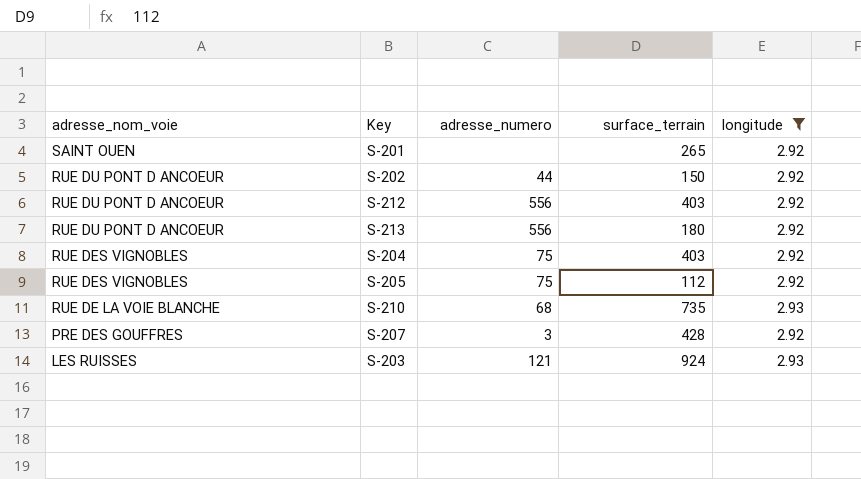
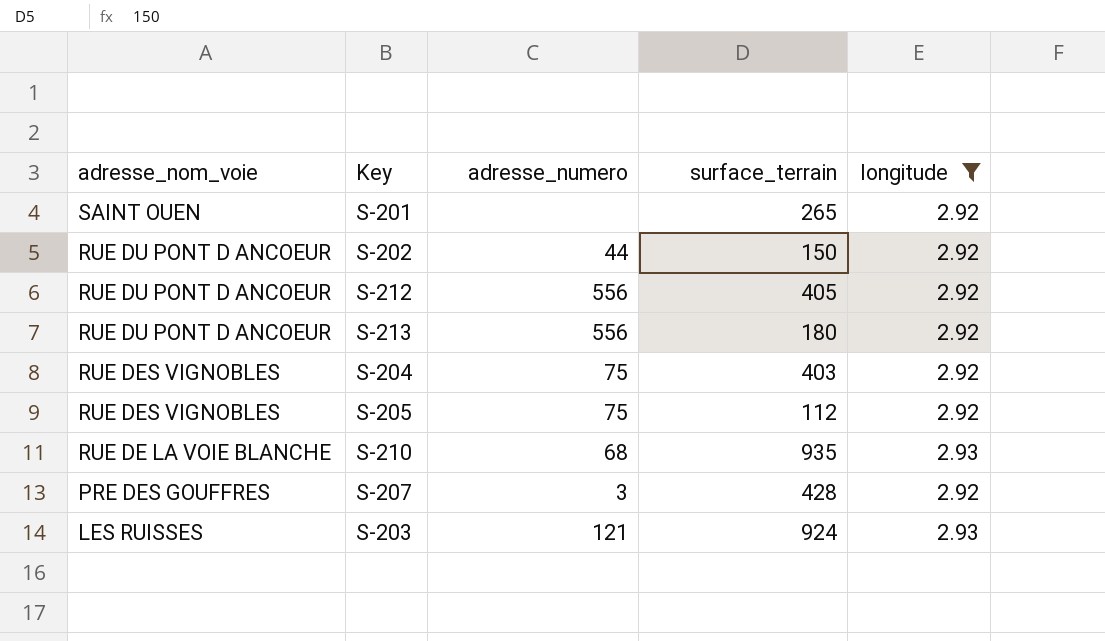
S-212 | surface_terrain: 403 -> 405
S-210 | surface_terrain: 735 -> 935

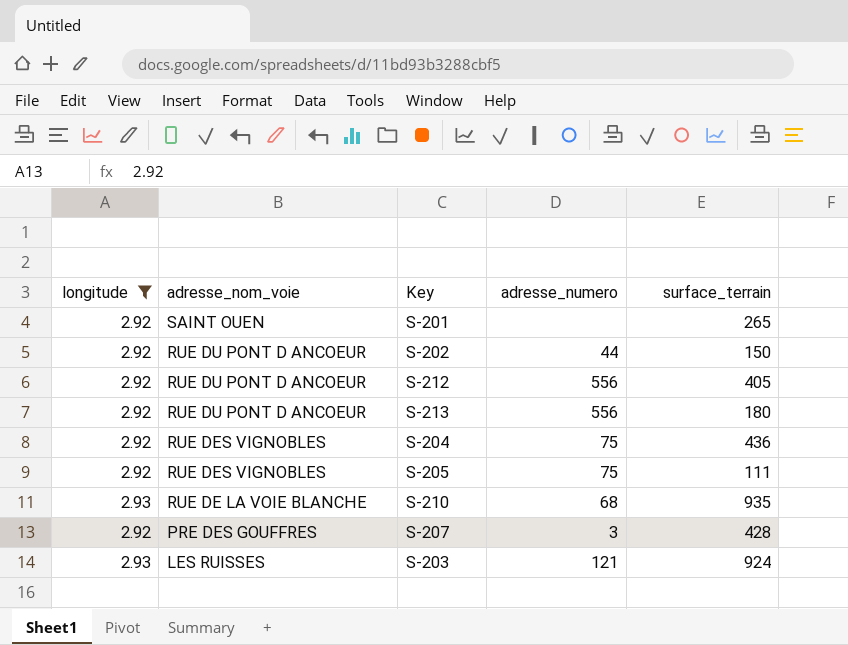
column longitude | position: 5 -> 1
S-204 | surface_terrain: 403 -> 436
S-205 | surface_terrain: 112 -> 111

